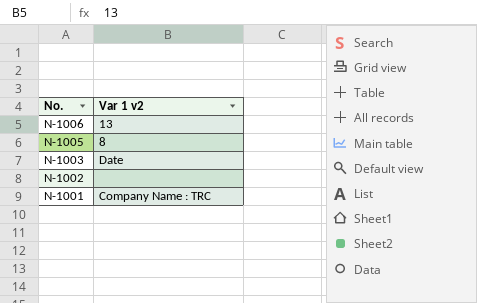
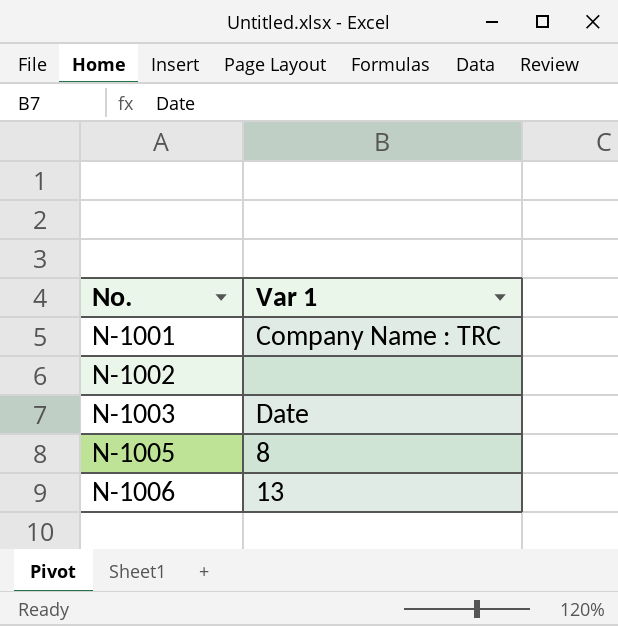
row order: No. descending -> No. ascending
column name: Var 1 v2 -> Var 1

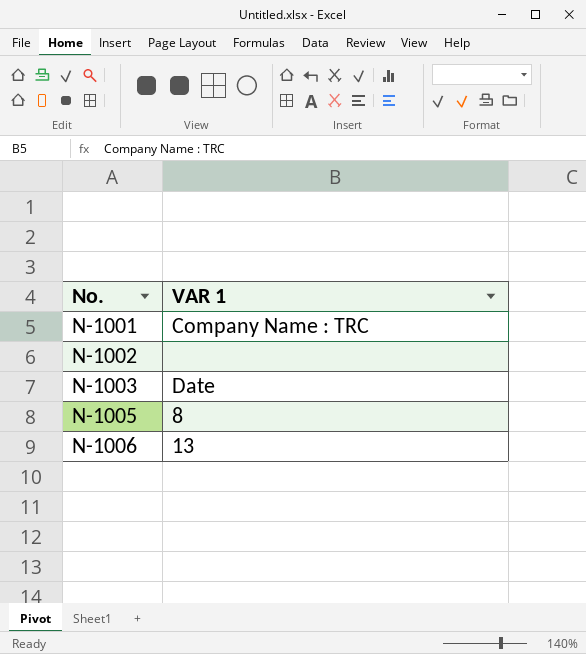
column name: Var 1 -> VAR 1

